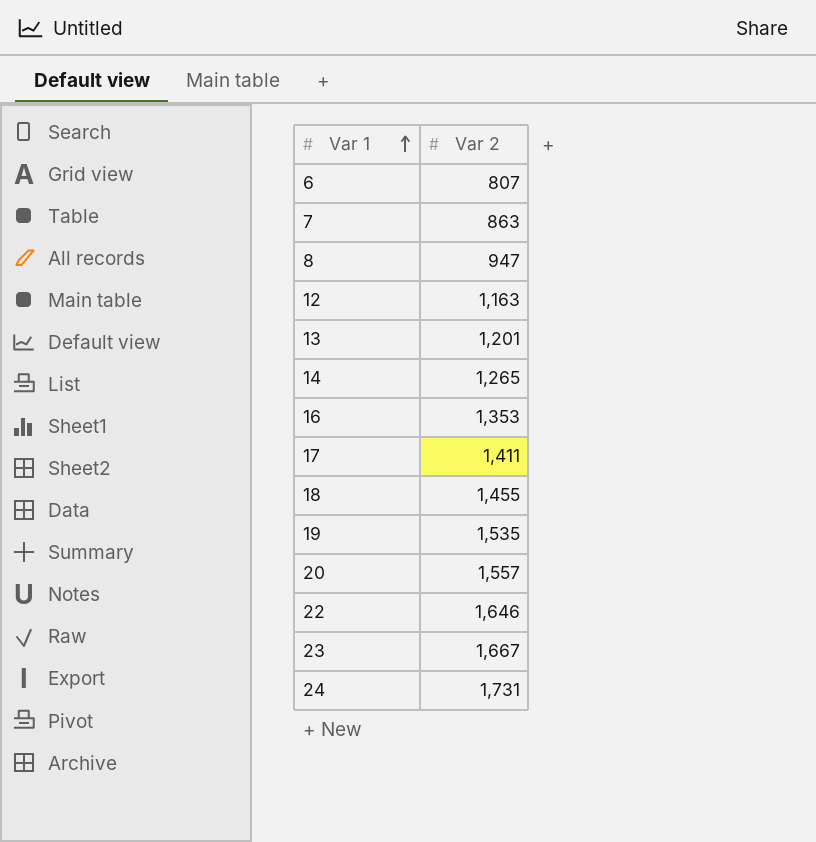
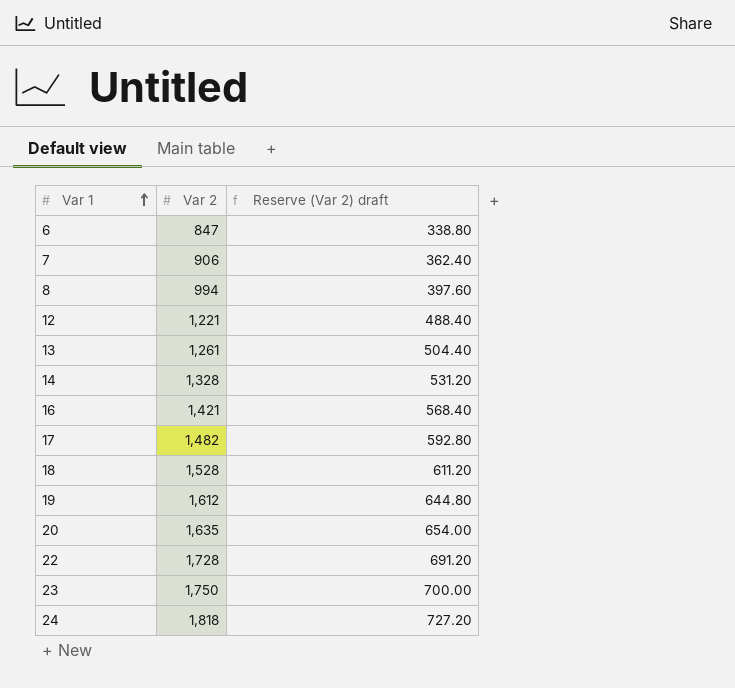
column Reserve (Var 2) draft | formula: none -> [Var 2] * 0.4
6 | Var 2: 807 -> 847
7 | Var 2: 863 -> 906
8 | Var 2: 947 -> 994
12 | Var 2: 1,163 -> 1,221
13 | Var 2: 1,201 -> 1,261
14 | Var 2: 1,265 -> 1,328
16 | Var 2: 1,353 -> 1,421
17 | Var 2: 1,411 -> 1,482
18 | Var 2: 1,455 -> 1,528
19 | Var 2: 1,535 -> 1,612
20 | Var 2: 1,557 -> 1,635
22 | Var 2: 1,646 -> 1,728
23 | Var 2: 1,667 -> 1,750
24 | Var 2: 1,731 -> 1,818

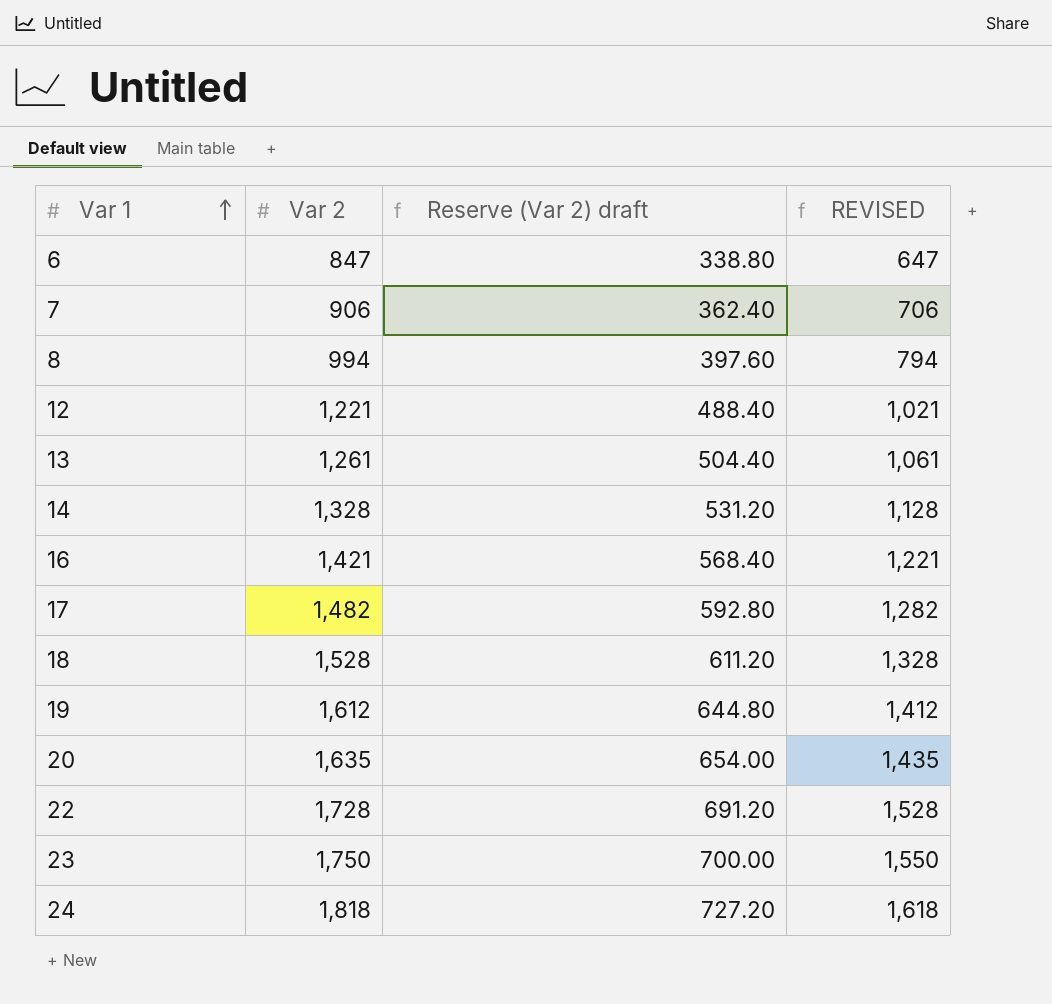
column REVISED | formula: none -> [Var 2] - 200

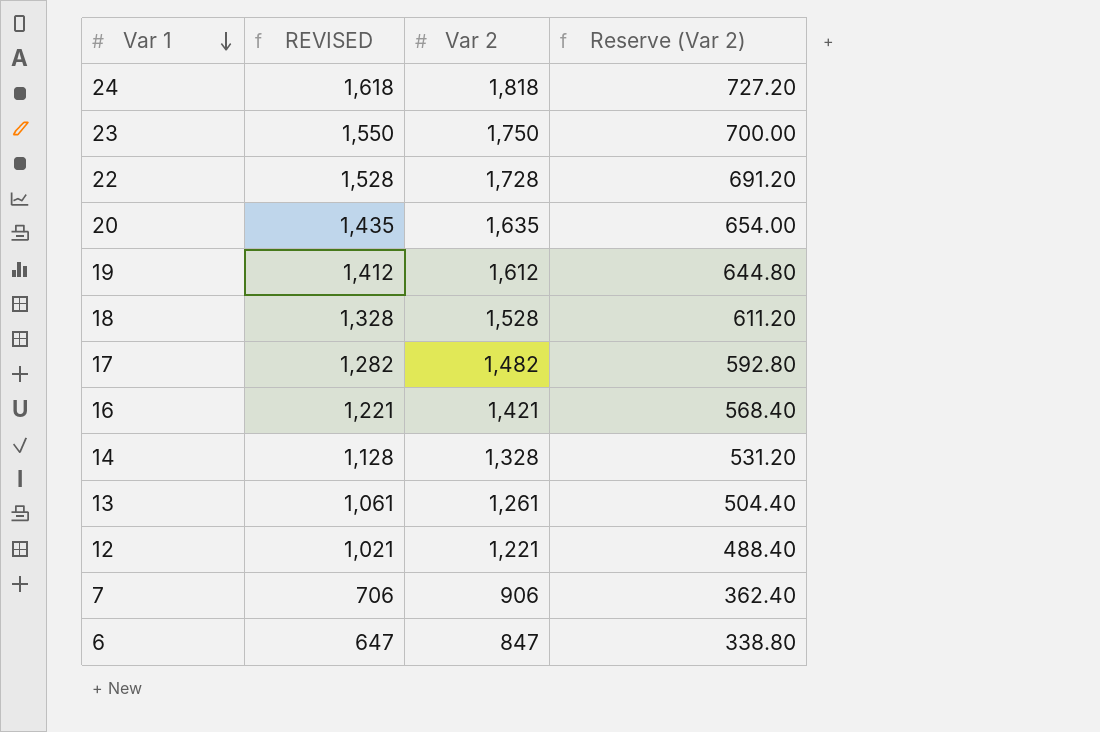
row order: Var 1 ascending -> Var 1 descending
column REVISED | position: 4 -> 2
column name: Reserve (Var 2) draft -> Reserve (Var 2)
row 8: 994 | 397.60 | 794 -> none

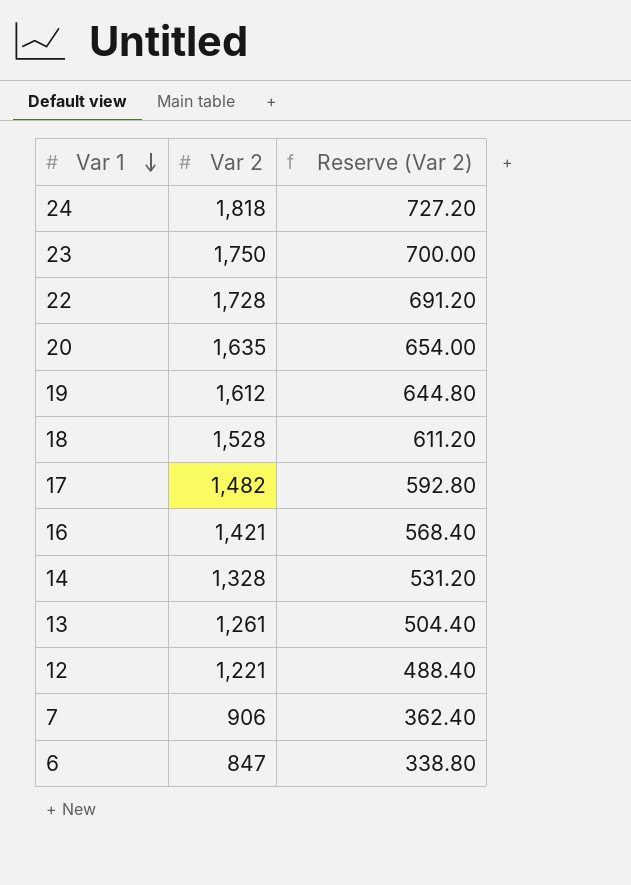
column REVISED | formula: [Var 2] - 200 -> none

